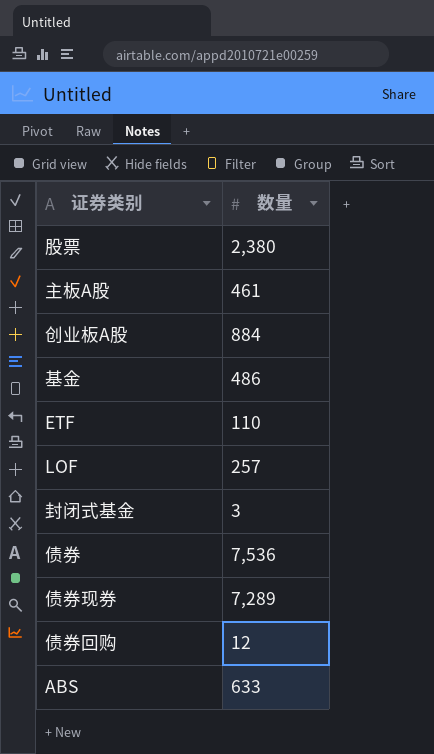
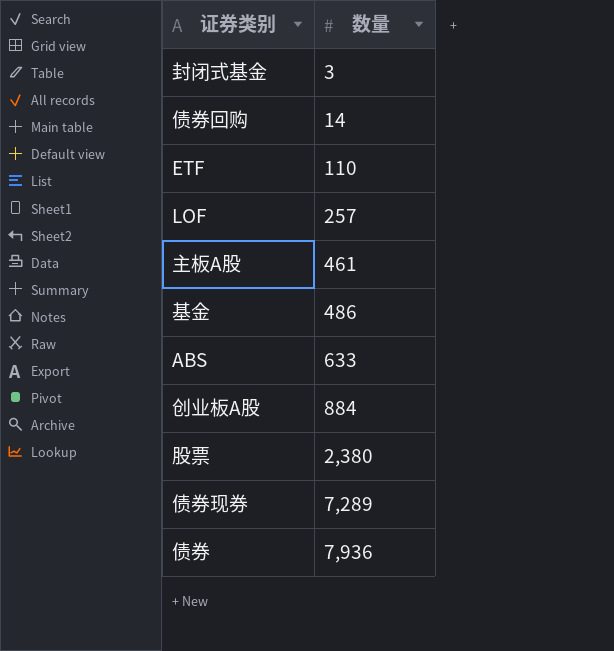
row order: none -> 数量 ascending
债券回购 | 数量: 12 -> 14
债券 | 数量: 7,536 -> 7,936

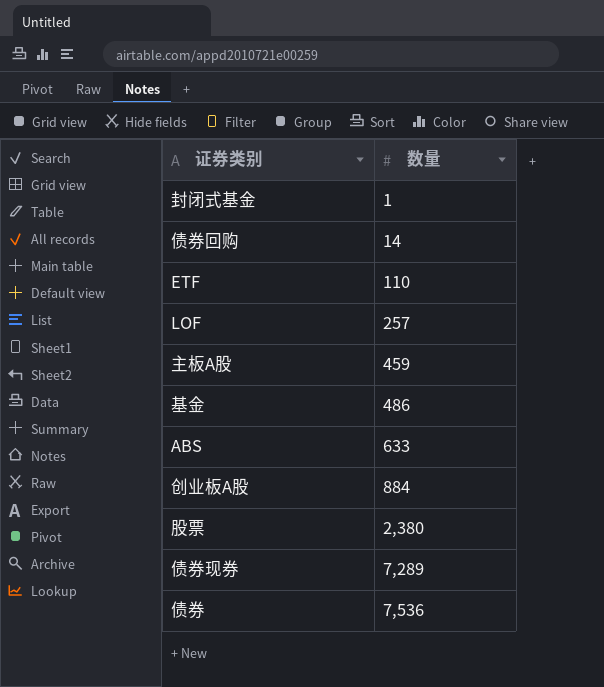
封闭式基金 | 数量: 3 -> 1
主板A股 | 数量: 461 -> 459
债券 | 数量: 7,936 -> 7,536

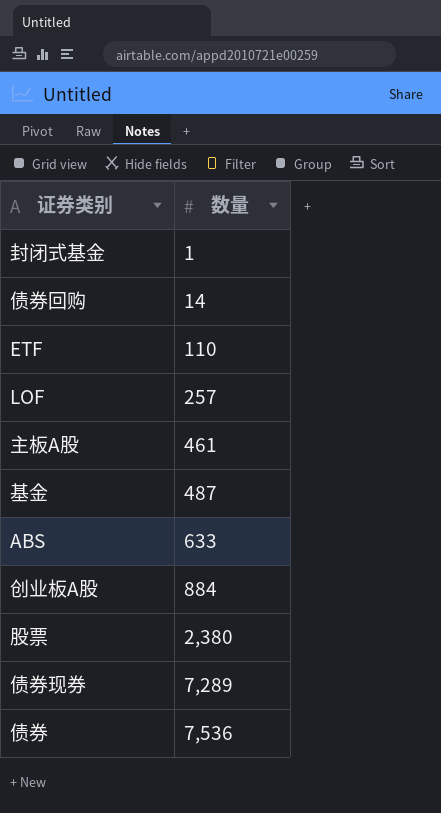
主板A股 | 数量: 459 -> 461
基金 | 数量: 486 -> 487

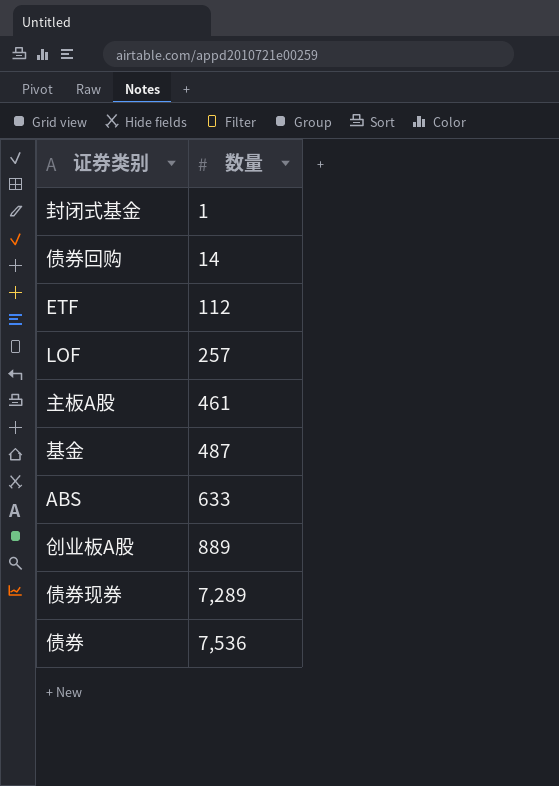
row 股票: 2,380 -> none
ETF | 数量: 110 -> 112
创业板A股 | 数量: 884 -> 889

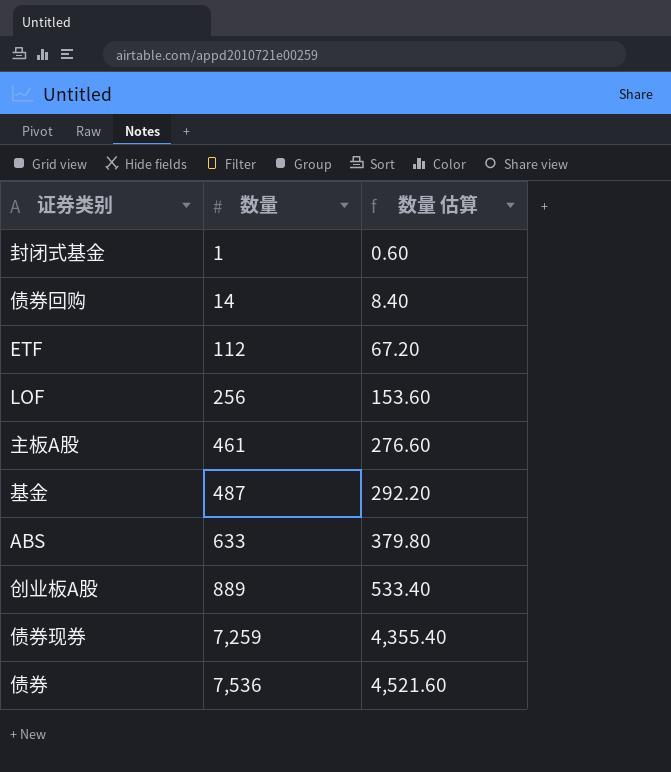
column 数量 估算 | formula: none -> [数量] * 0.6
LOF | 数量: 257 -> 256
债券现券 | 数量: 7,289 -> 7,259

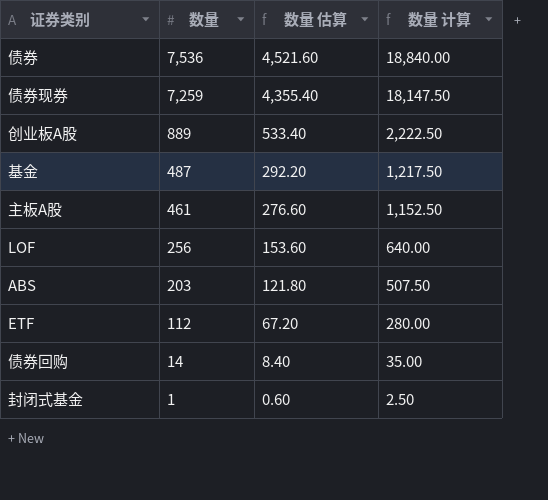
row order: 数量 ascending -> 数量 descending
column 数量 计算 | formula: none -> [数量] * 2.5
ABS | 数量: 633 -> 203
ABS | 数量 估算: 379.80 -> 121.80

